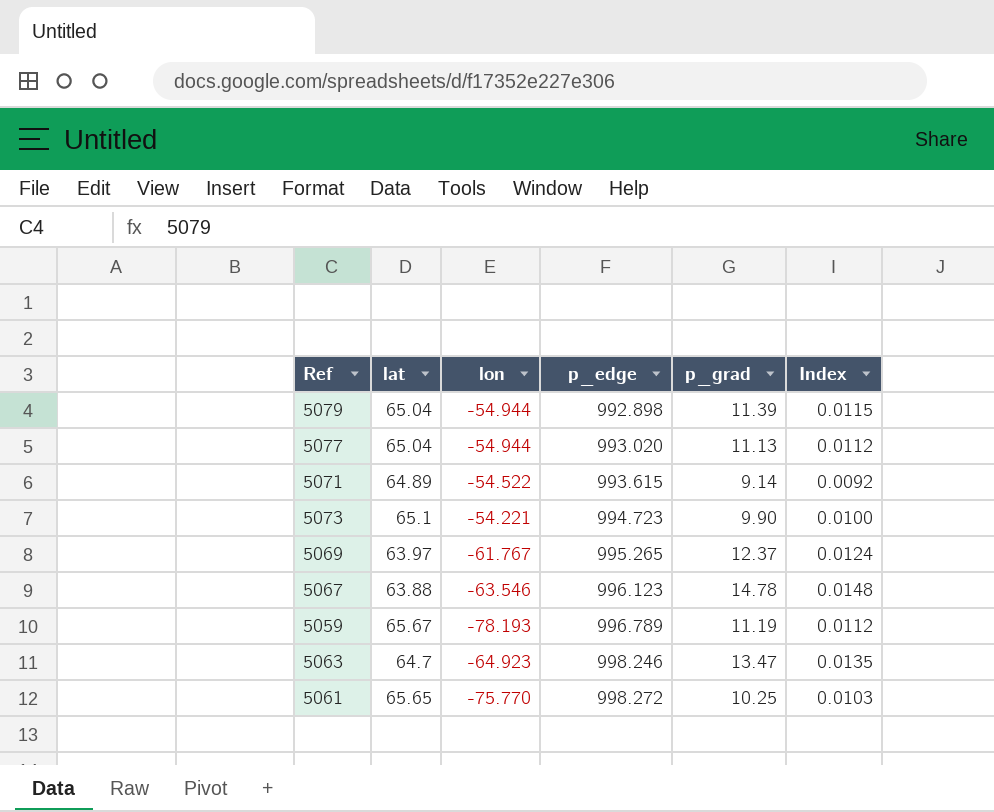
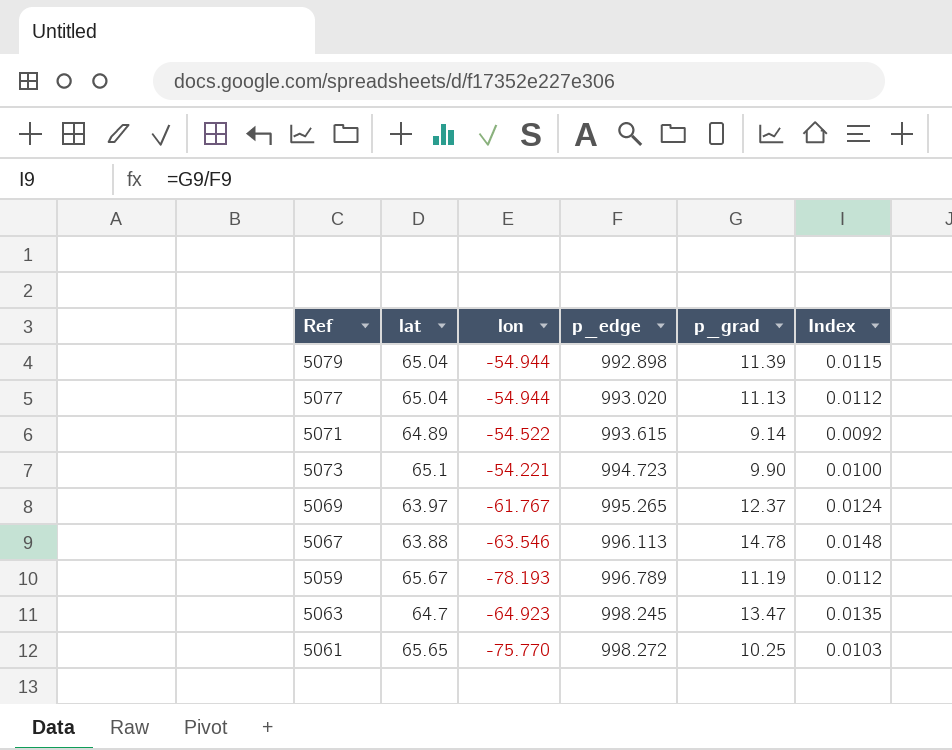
5067 | p_edge: 996.123 -> 996.113
5063 | p_edge: 998.246 -> 998.245

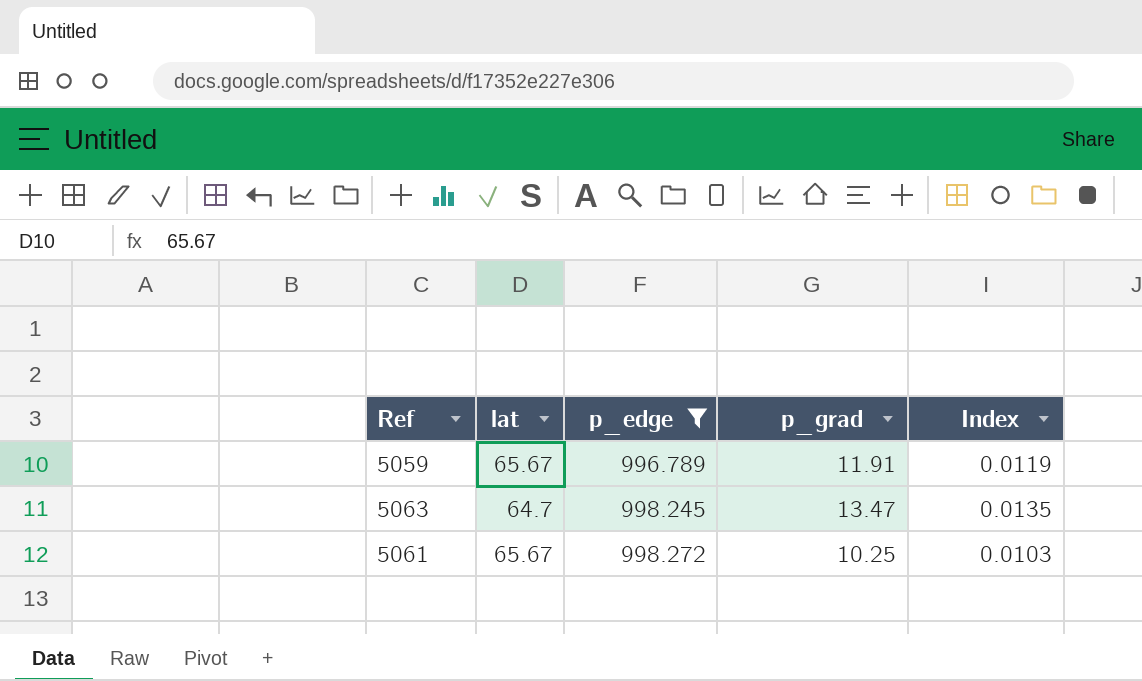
filter: none -> p_edge >= 996.789
column lon | position: 3 -> none
5059 | p_grad: 11.19 -> 11.91
5059 | Index: 0.0112 -> 0.0119
5061 | lat: 65.65 -> 65.67

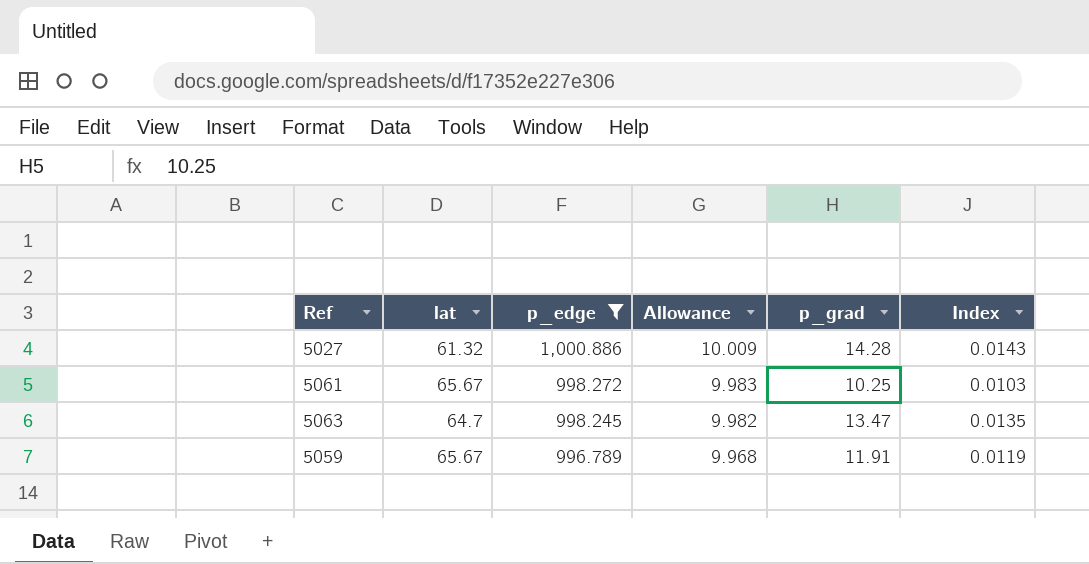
row order: p_edge ascending -> p_edge descending
column Allowance | formula: none -> [p_edge] * 0.01
row 5027: none -> 61.32 | 1,000.886 | 10.009 | 14.28 | 0.0143

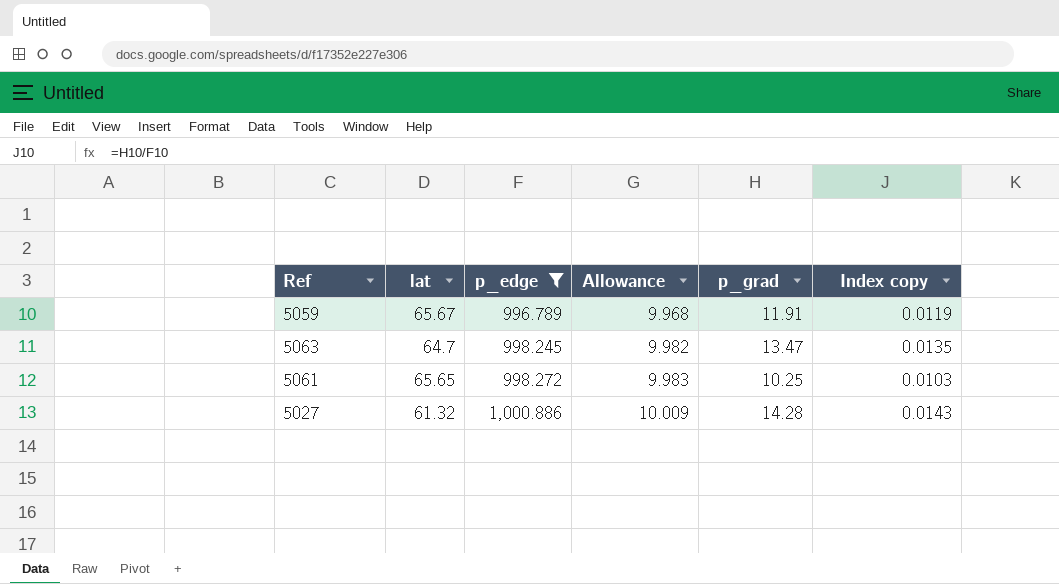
row order: p_edge descending -> p_edge ascending
column name: Index -> Index copy
5061 | lat: 65.67 -> 65.65

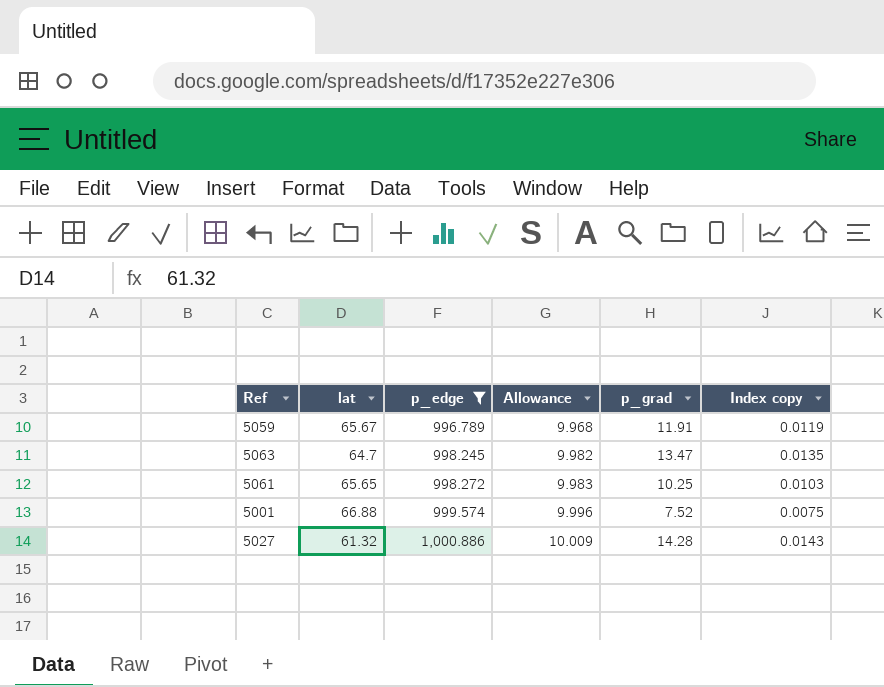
row 5001: none -> 66.88 | 999.574 | 9.996 | 7.52 | 0.0075

